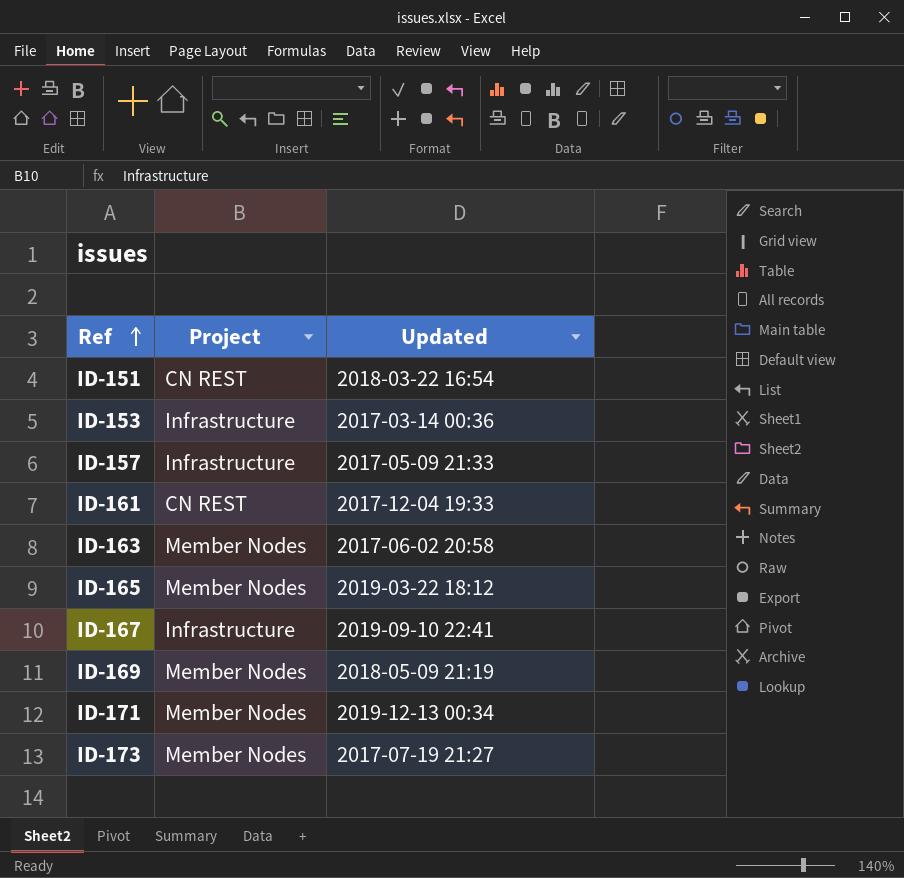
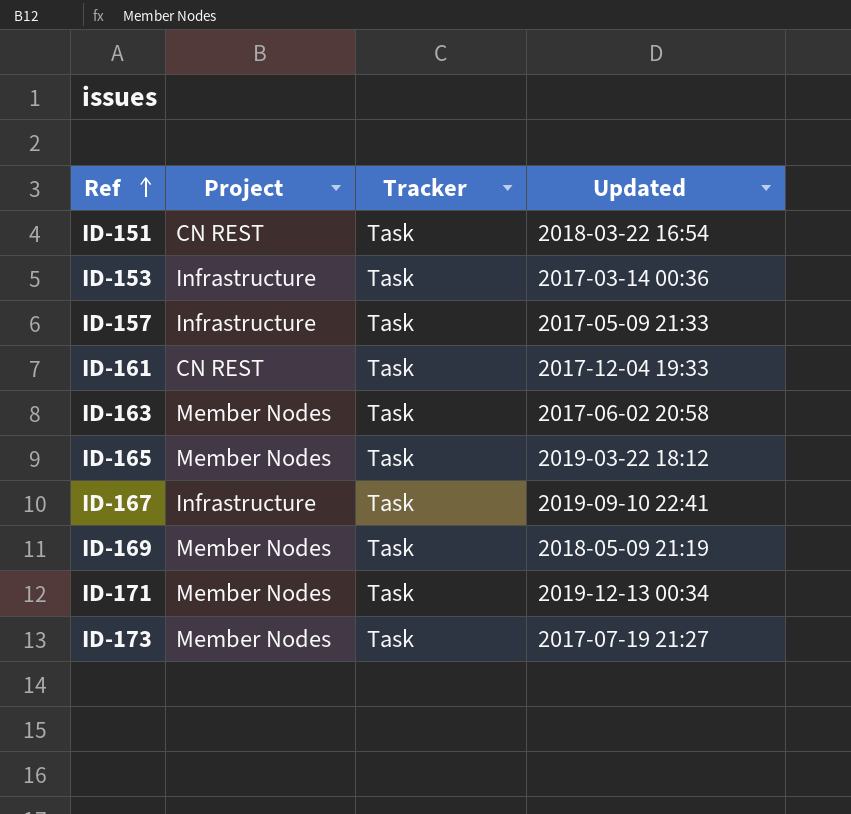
column Tracker | position: none -> 3

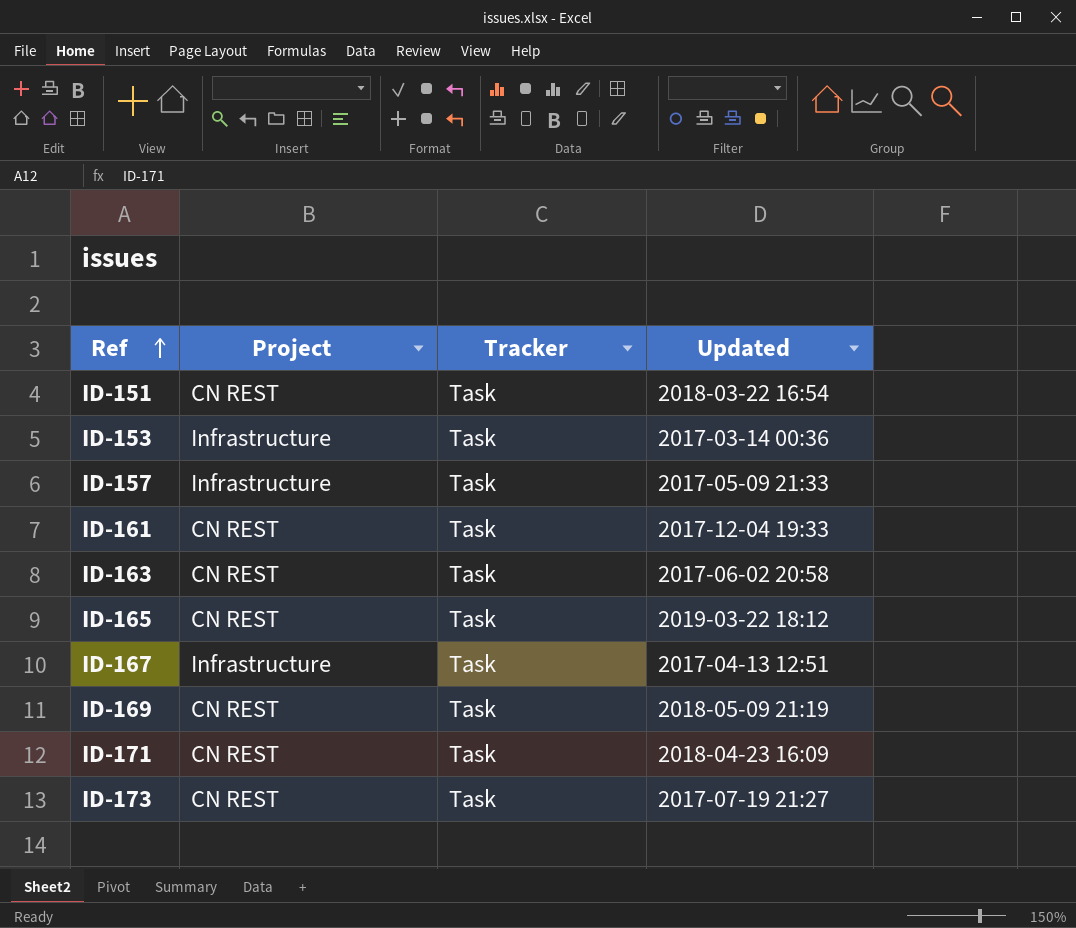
ID-163 | Project: Member Nodes -> CN REST
ID-165 | Project: Member Nodes -> CN REST
ID-167 | Updated: 2019-09-10 22:41 -> 2017-04-13 12:51
ID-169 | Project: Member Nodes -> CN REST
ID-171 | Project: Member Nodes -> CN REST
ID-171 | Updated: 2019-12-13 00:34 -> 2018-04-23 16:09
ID-173 | Project: Member Nodes -> CN REST

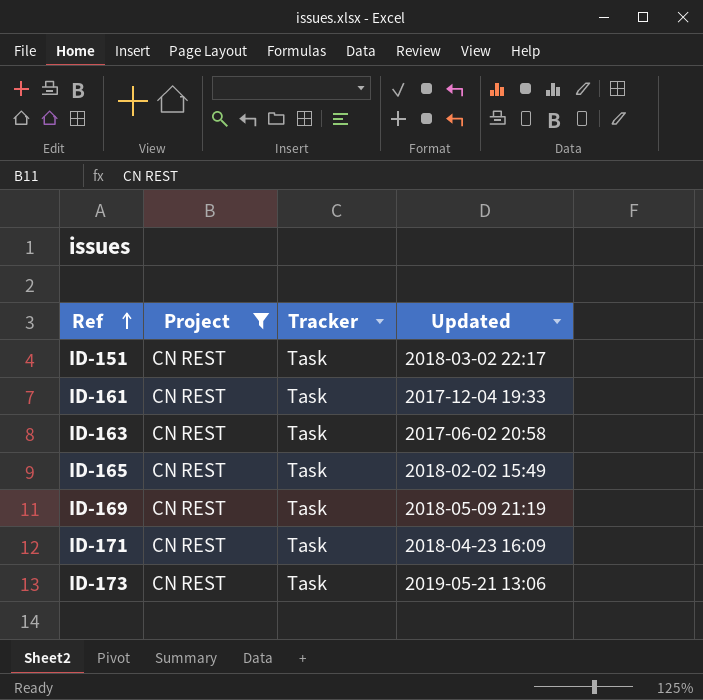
filter: none -> Project = CN REST
ID-151 | Updated: 2018-03-22 16:54 -> 2018-03-02 22:17
ID-165 | Updated: 2019-03-22 18:12 -> 2018-02-02 15:49
ID-173 | Updated: 2017-07-19 21:27 -> 2019-05-21 13:06

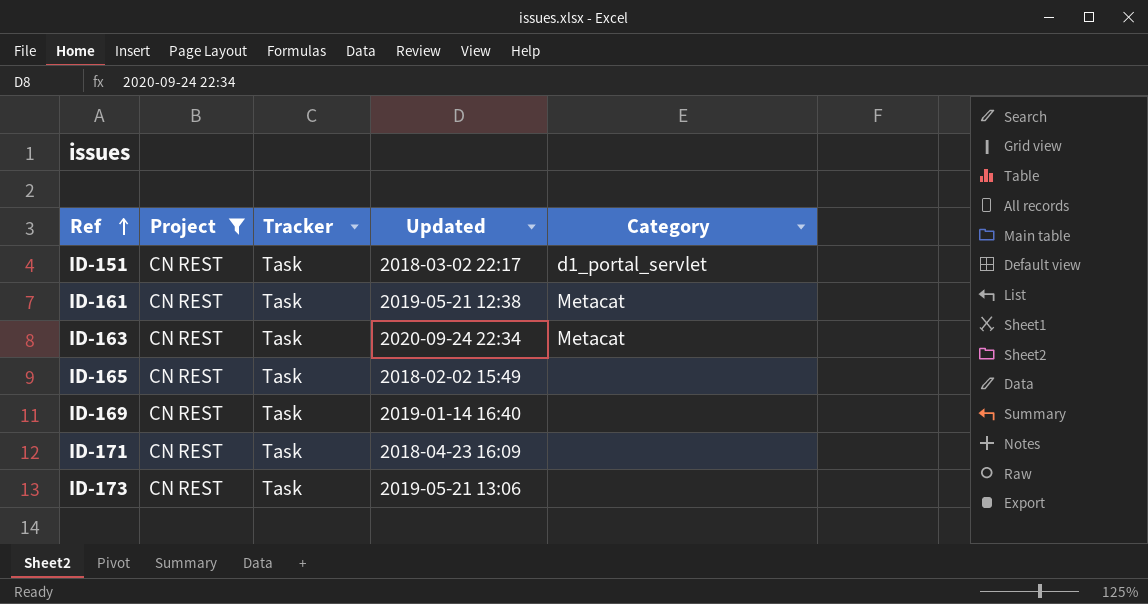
column Category | position: none -> 5
ID-161 | Updated: 2017-12-04 19:33 -> 2019-05-21 12:38
ID-163 | Updated: 2017-06-02 20:58 -> 2020-09-24 22:34
ID-169 | Updated: 2018-05-09 21:19 -> 2019-01-14 16:40

